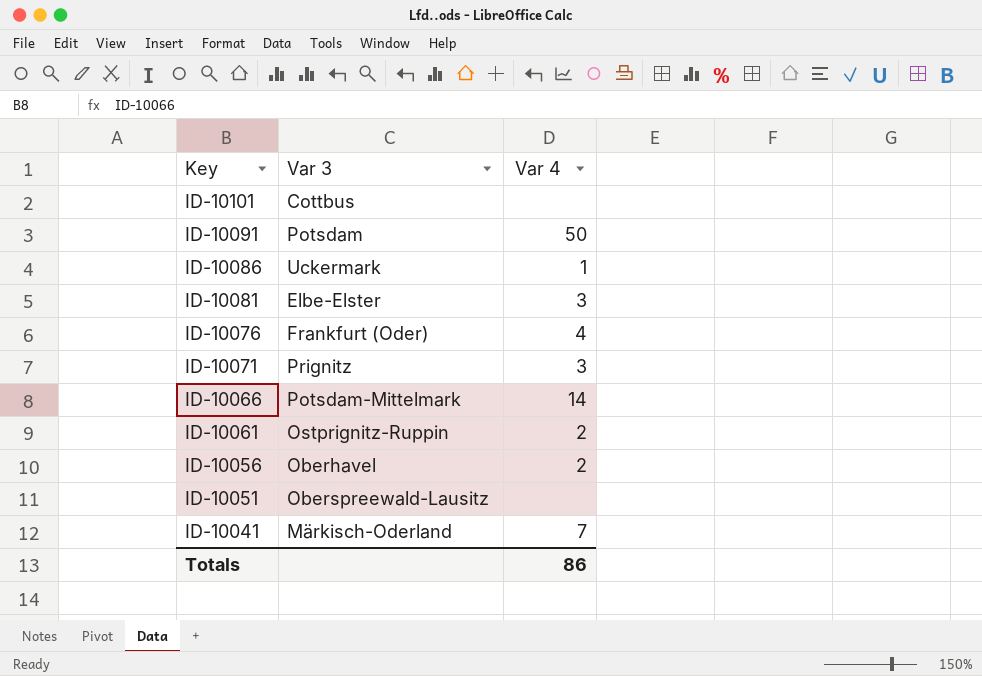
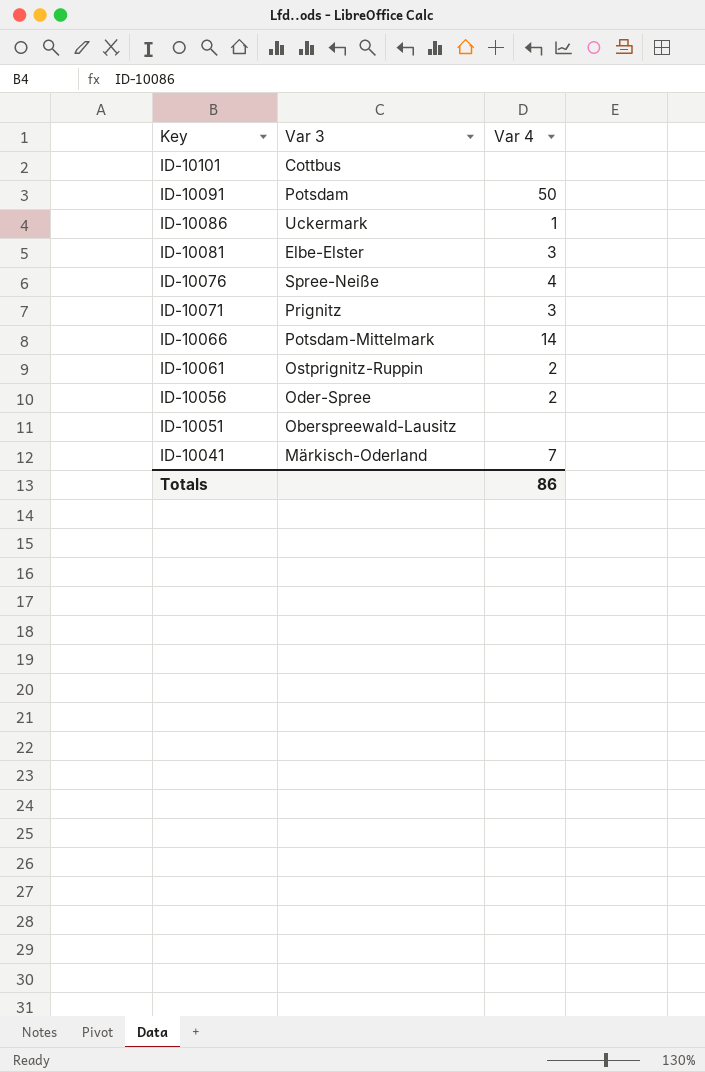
ID-10076 | Var 3: Frankfurt (Oder) -> Spree-Neiße
ID-10056 | Var 3: Oberhavel -> Oder-Spree

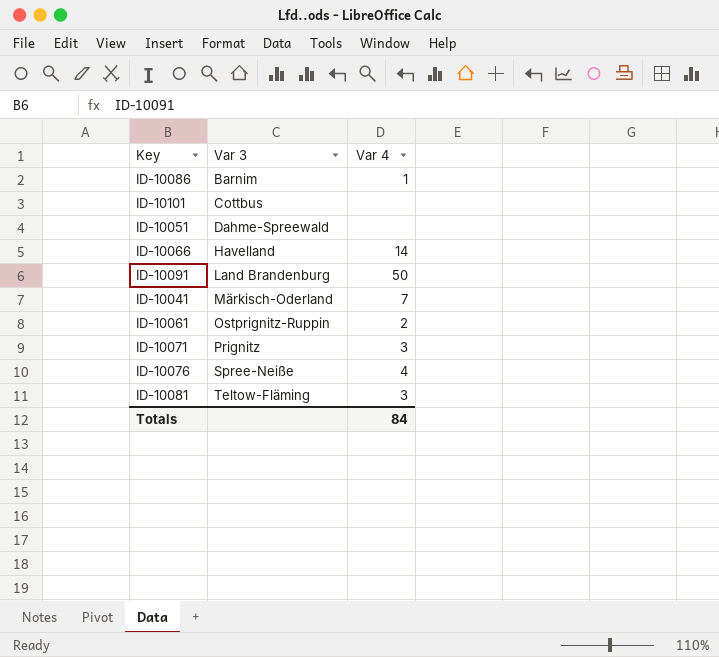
row order: Key descending -> Var 3 ascending
row ID-10056: Oder-Spree | 2 -> none
ID-10086 | Var 3: Uckermark -> Barnim
ID-10051 | Var 3: Oberspreewald-Lausitz -> Dahme-Spreewald
ID-10066 | Var 3: Potsdam-Mittelmark -> Havelland
ID-10091 | Var 3: Potsdam -> Land Brandenburg
ID-10081 | Var 3: Elbe-Elster -> Teltow-Fläming
Totals | Var 4: 86 -> 84

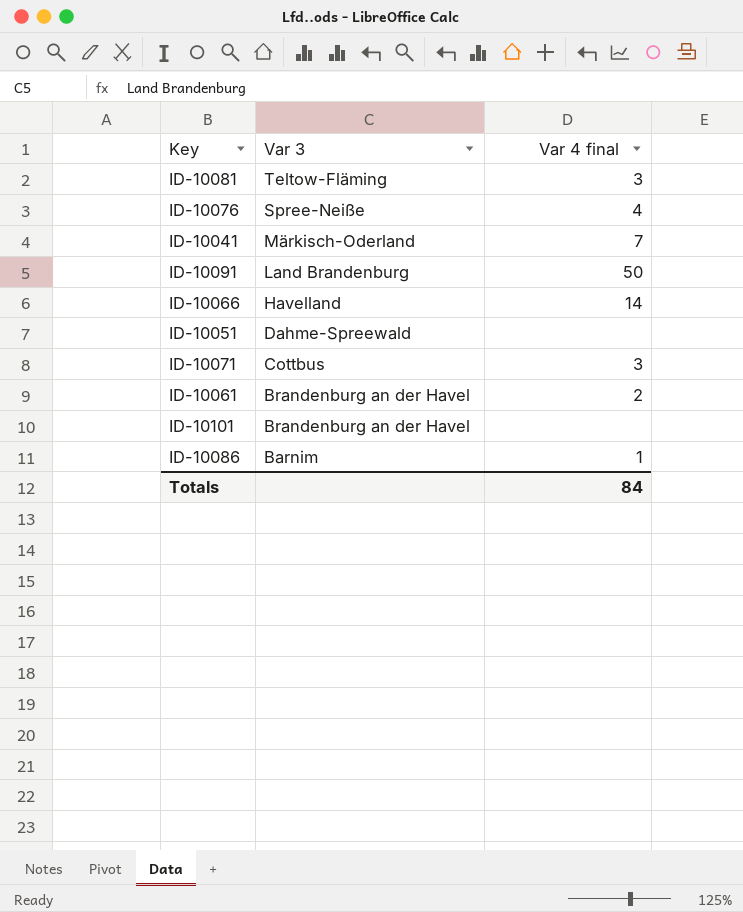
row order: Var 3 ascending -> Var 3 descending
column name: Var 4 -> Var 4 final
ID-10071 | Var 3: Prignitz -> Cottbus
ID-10061 | Var 3: Ostprignitz-Ruppin -> Brandenburg an der Havel
ID-10101 | Var 3: Cottbus -> Brandenburg an der Havel

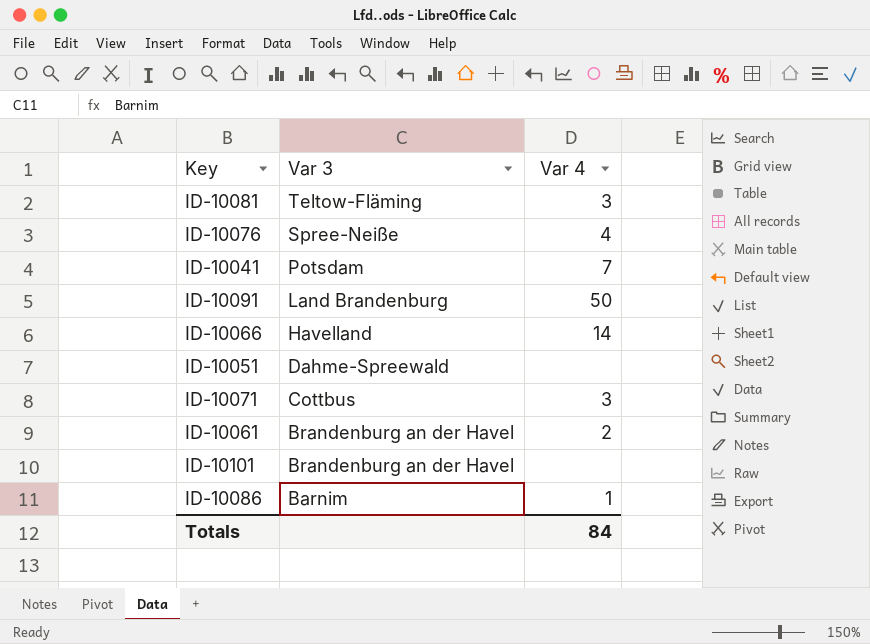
column name: Var 4 final -> Var 4
ID-10041 | Var 3: Märkisch-Oderland -> Potsdam

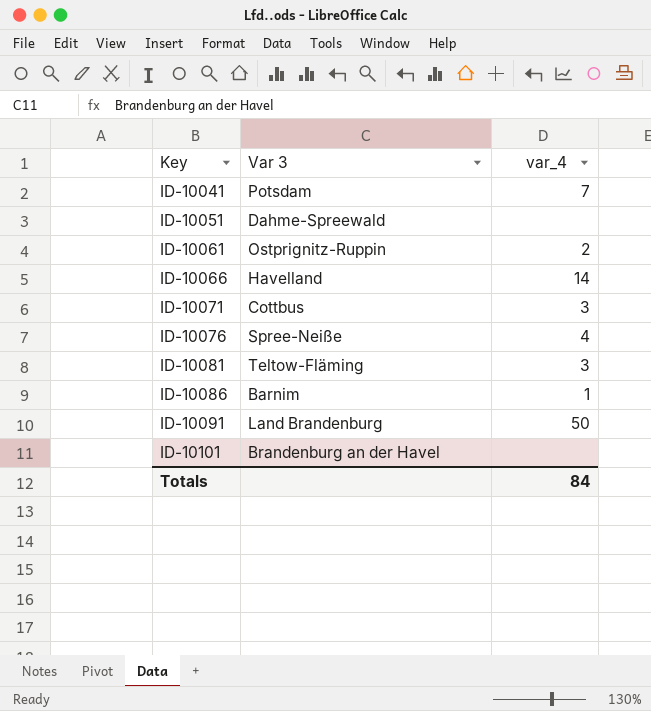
row order: Var 3 descending -> Key ascending
column name: Var 4 -> var_4
ID-10061 | Var 3: Brandenburg an der Havel -> Ostprignitz-Ruppin

